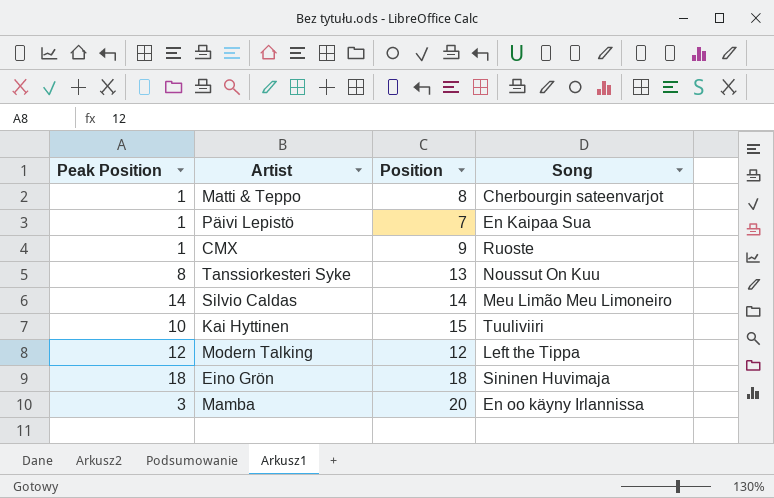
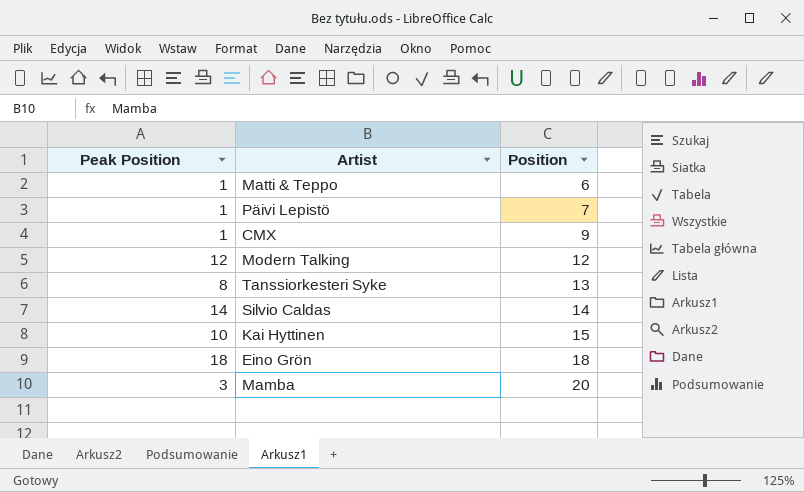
row order: none -> Position ascending
column Song | position: 4 -> none
Matti & Teppo | Position: 8 -> 6

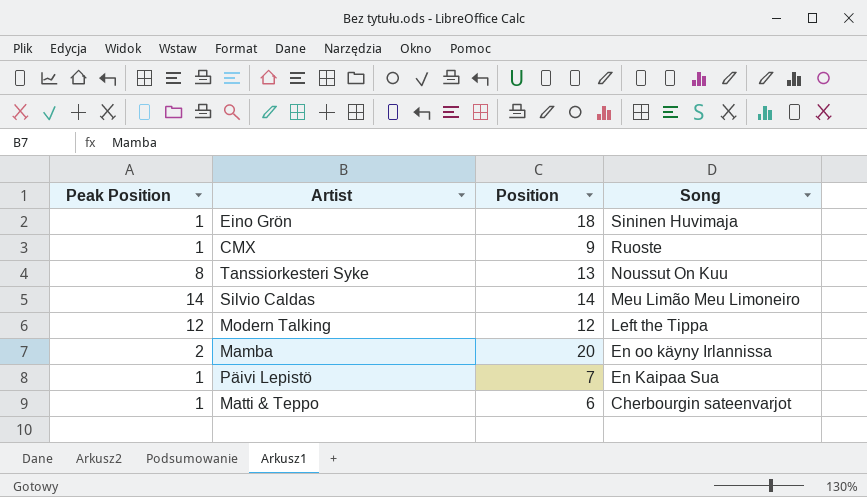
row order: Position ascending -> Song descending
column Song | position: none -> 4
row Kai Hyttinen: 10 | 15 -> none
Eino Grön | Peak Position: 18 -> 1
Mamba | Peak Position: 3 -> 2

